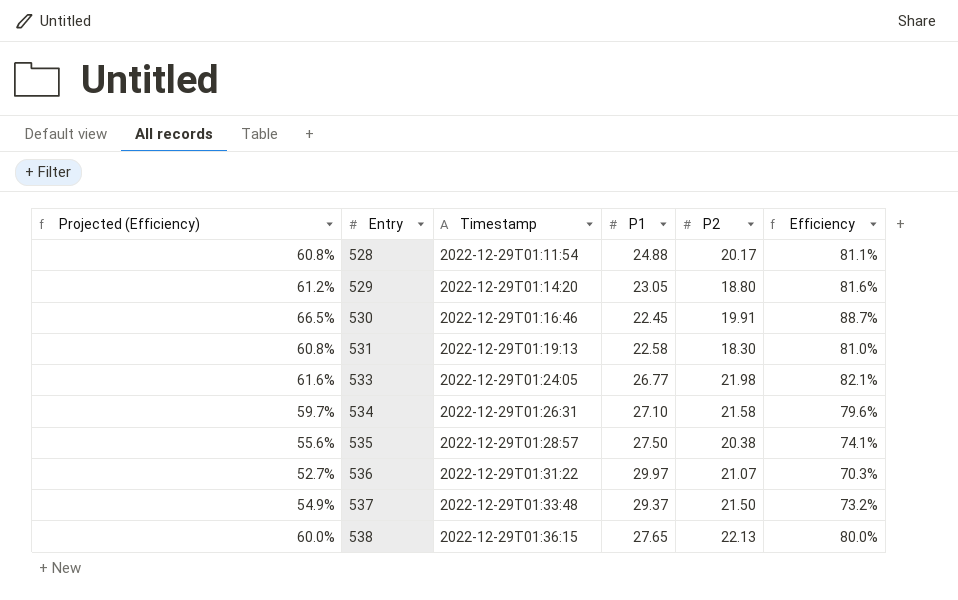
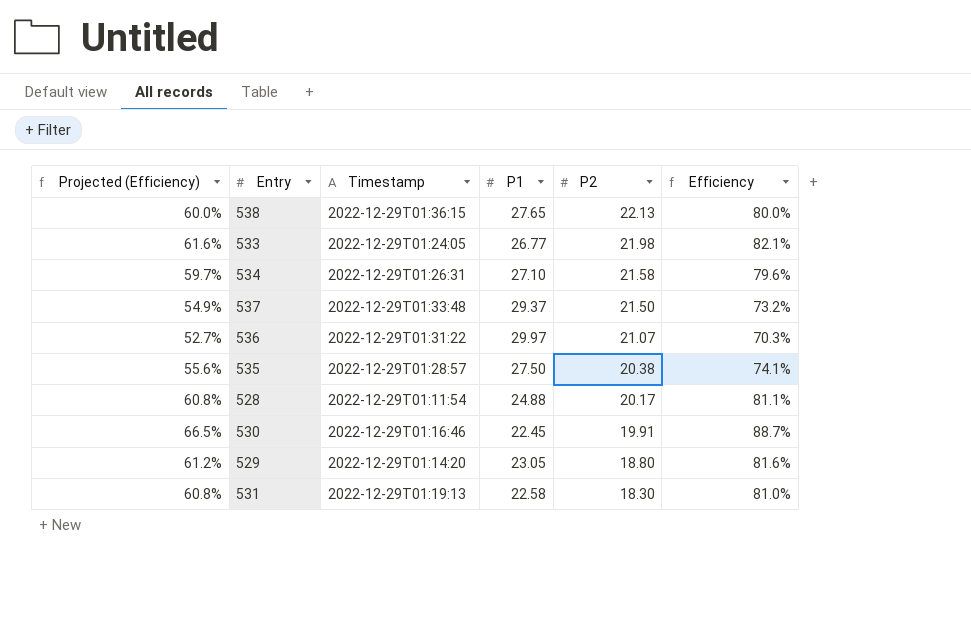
row order: Entry ascending -> P2 descending

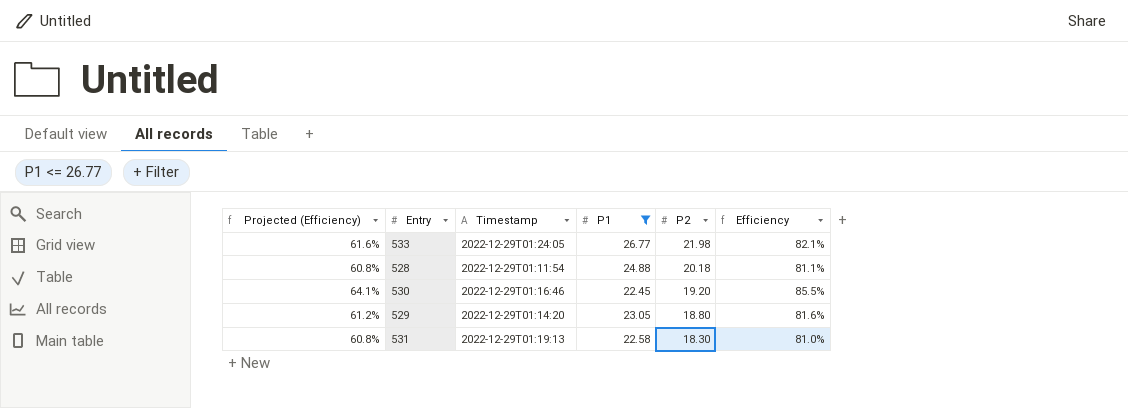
filter: none -> P1 <= 26.77
528 | P2: 20.17 -> 20.18
530 | Projected (Efficiency): 66.5% -> 64.1%
530 | P2: 19.91 -> 19.20
530 | Efficiency: 88.7% -> 85.5%

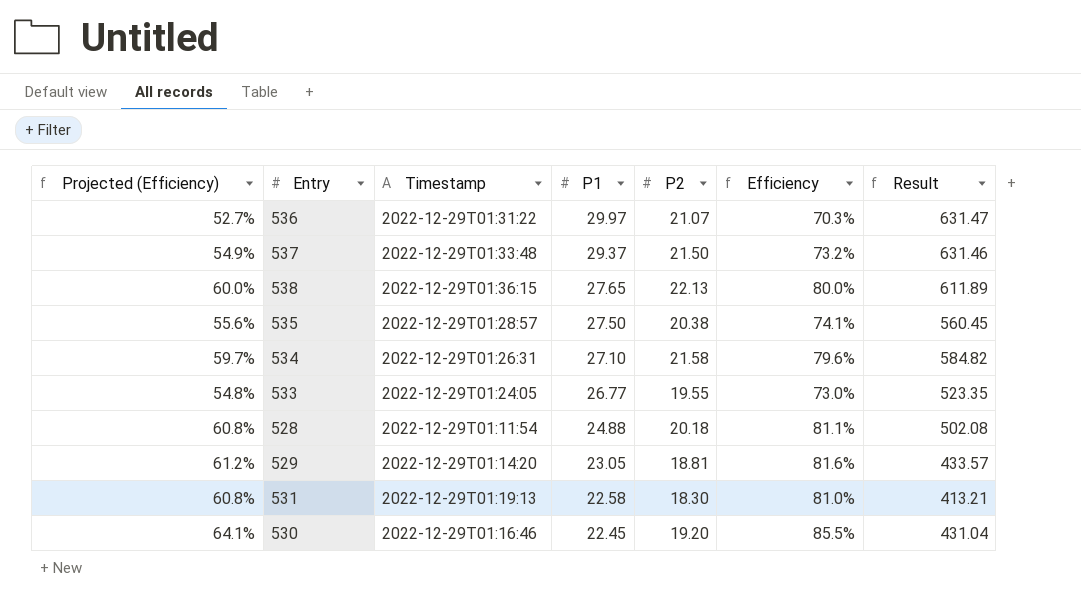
filter: P1 <= 26.77 -> none
row order: P2 descending -> P1 descending
column Result | formula: none -> [P1] * [P2]
533 | Projected (Efficiency): 61.6% -> 54.8%
533 | P2: 21.98 -> 19.55
533 | Efficiency: 82.1% -> 73.0%
529 | P2: 18.80 -> 18.81

